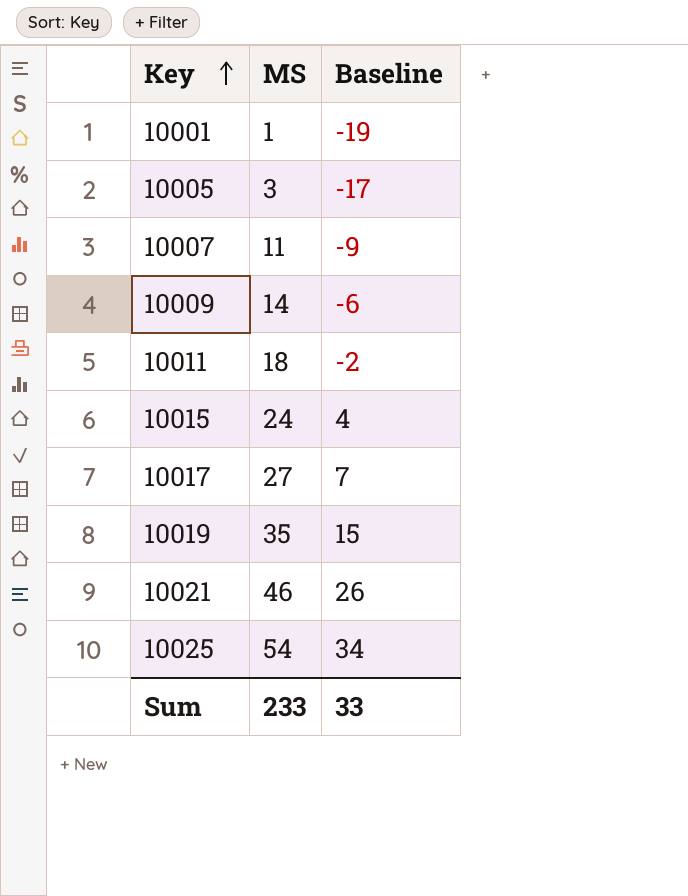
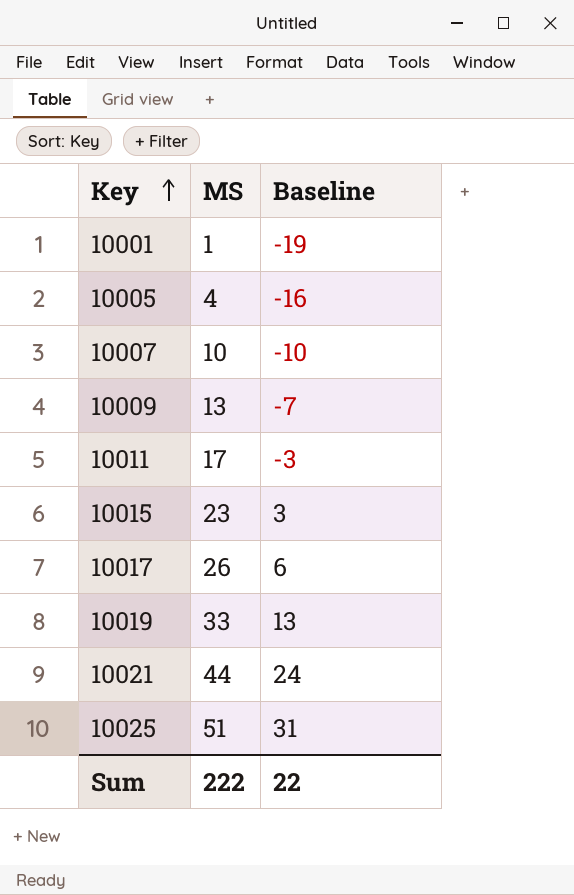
10005 | MS: 3 -> 4
10005 | Baseline: -17 -> -16
10007 | MS: 11 -> 10
10007 | Baseline: -9 -> -10
10009 | MS: 14 -> 13
10009 | Baseline: -6 -> -7
10011 | MS: 18 -> 17
10011 | Baseline: -2 -> -3
10015 | MS: 24 -> 23
10015 | Baseline: 4 -> 3
10017 | MS: 27 -> 26
10017 | Baseline: 7 -> 6
10019 | MS: 35 -> 33
10019 | Baseline: 15 -> 13
10021 | MS: 46 -> 44
10021 | Baseline: 26 -> 24
10025 | MS: 54 -> 51
10025 | Baseline: 34 -> 31
Sum | MS: 233 -> 222
Sum | Baseline: 33 -> 22

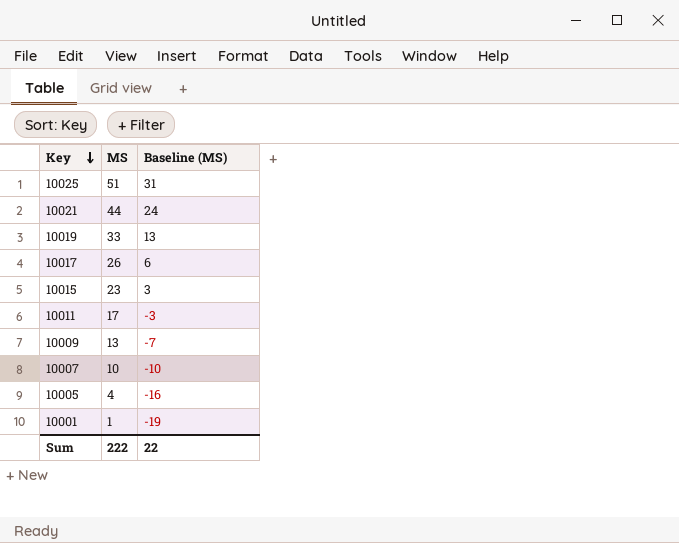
row order: Key ascending -> Key descending
column name: Baseline -> Baseline (MS)

